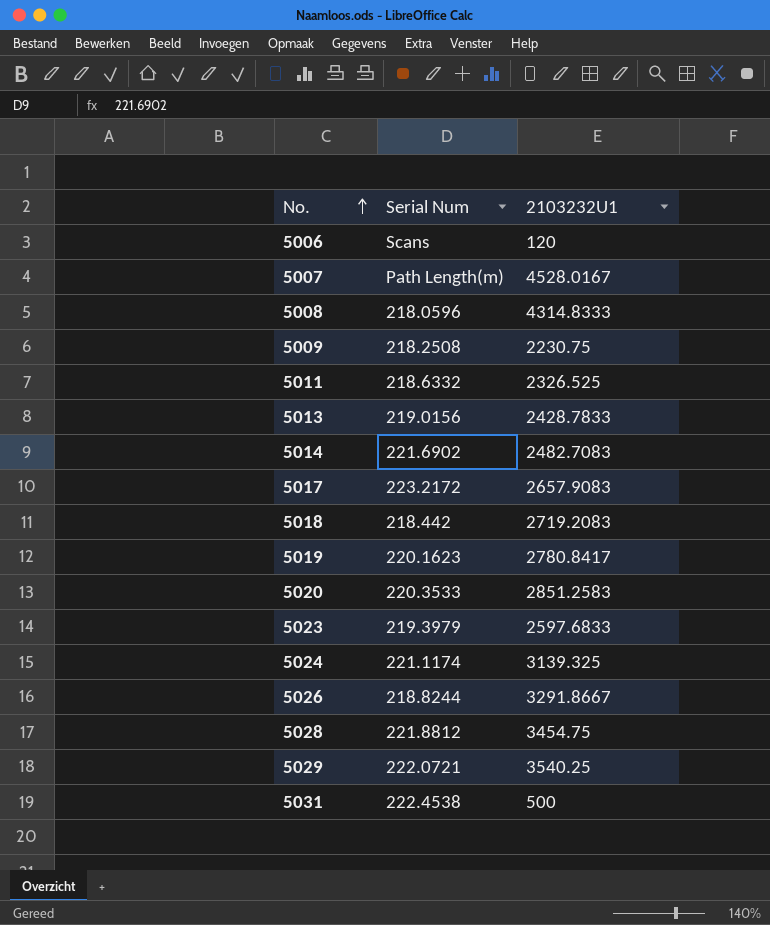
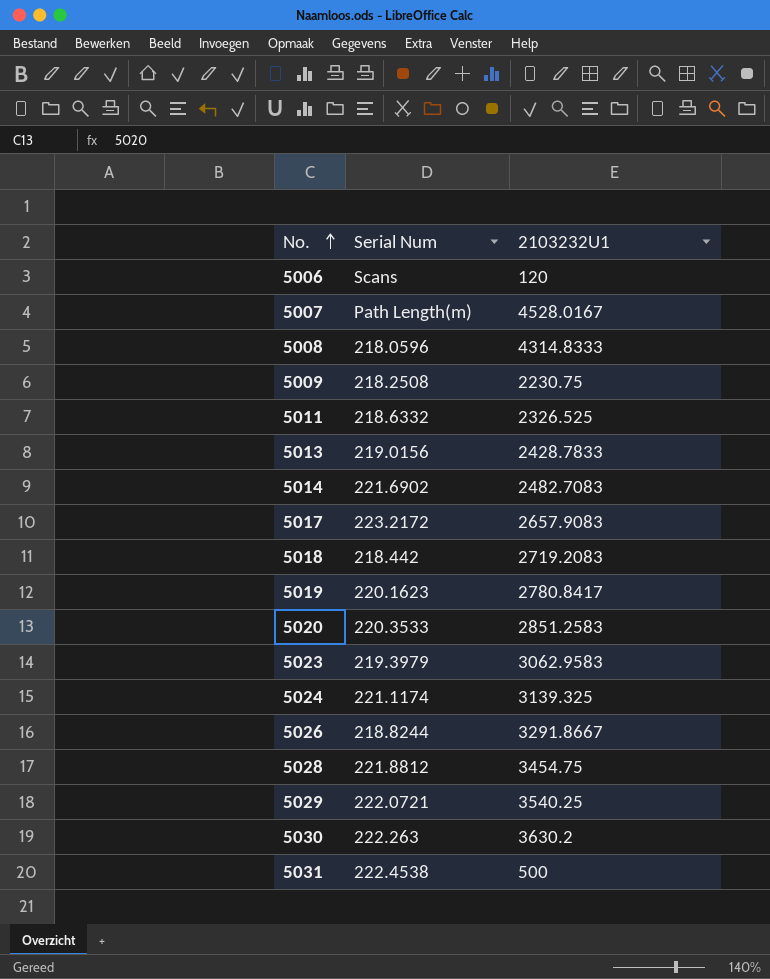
5023 | 2103232U1: 2597.6833 -> 3062.9583
row 5030: none -> 222.263 | 3630.2

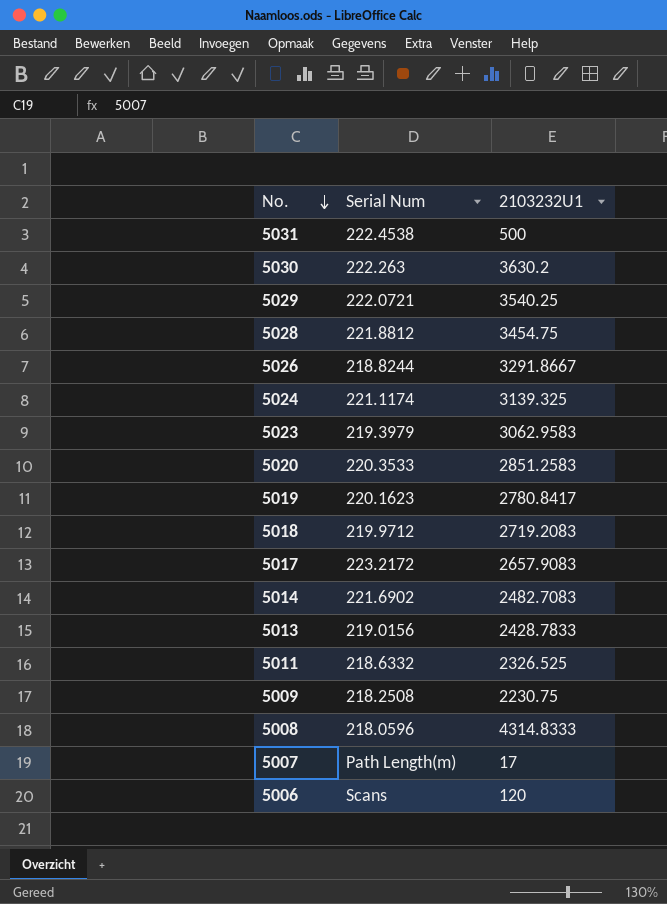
row order: No. ascending -> No. descending
5018 | Serial Num: 218.442 -> 219.9712
5007 | 2103232U1: 4528.0167 -> 17

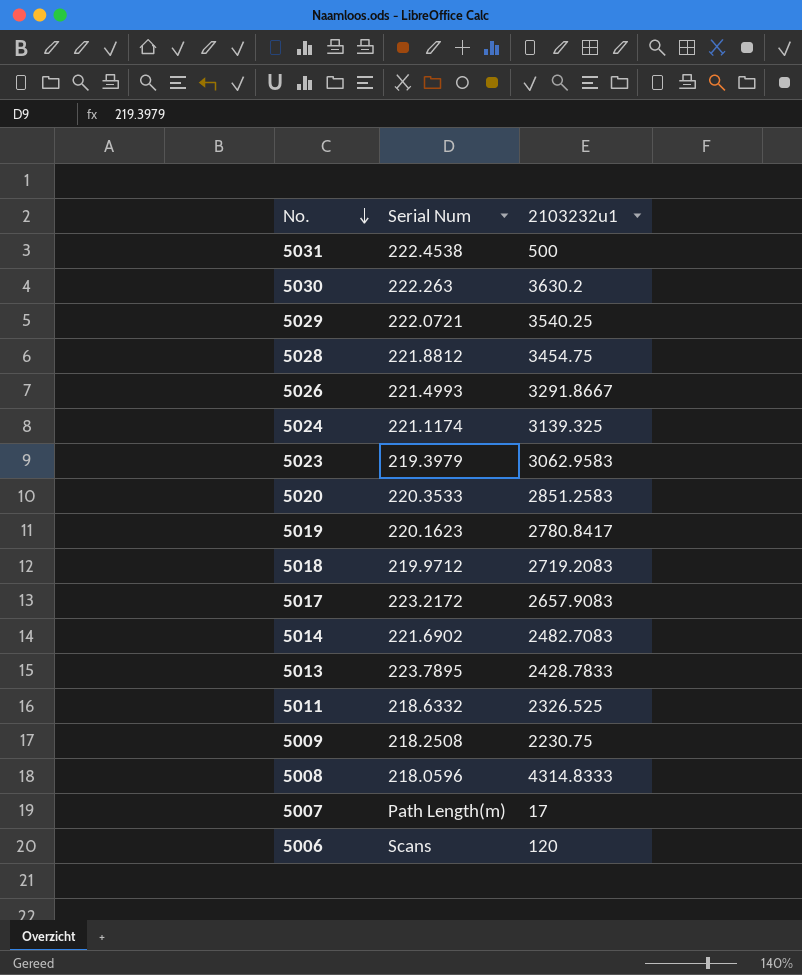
column name: 2103232U1 -> 2103232u1
5026 | Serial Num: 218.8244 -> 221.4993
5013 | Serial Num: 219.0156 -> 223.7895

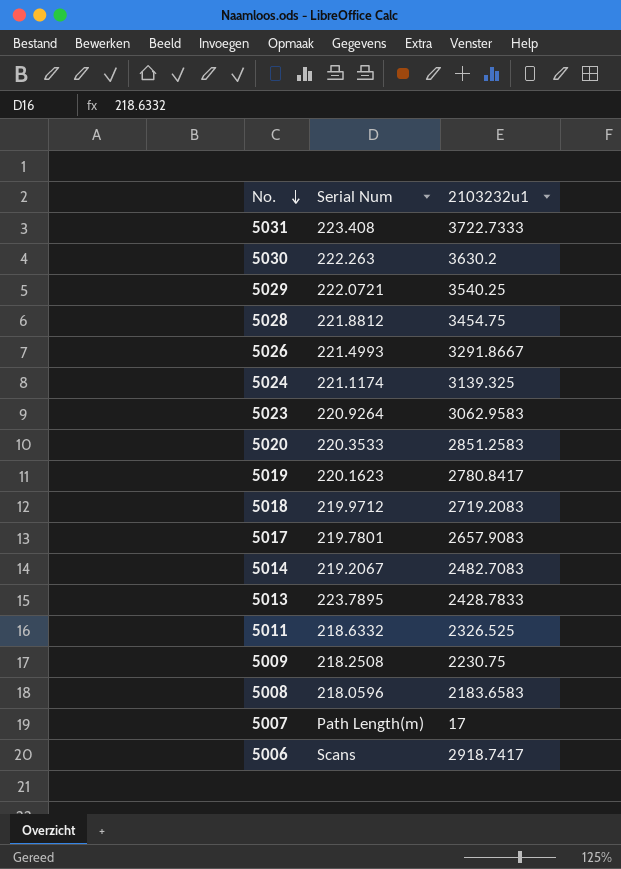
5031 | Serial Num: 222.4538 -> 223.408
5031 | 2103232u1: 500 -> 3722.7333
5023 | Serial Num: 219.3979 -> 220.9264
5017 | Serial Num: 223.2172 -> 219.7801
5014 | Serial Num: 221.6902 -> 219.2067
5008 | 2103232u1: 4314.8333 -> 2183.6583
5006 | 2103232u1: 120 -> 2918.7417

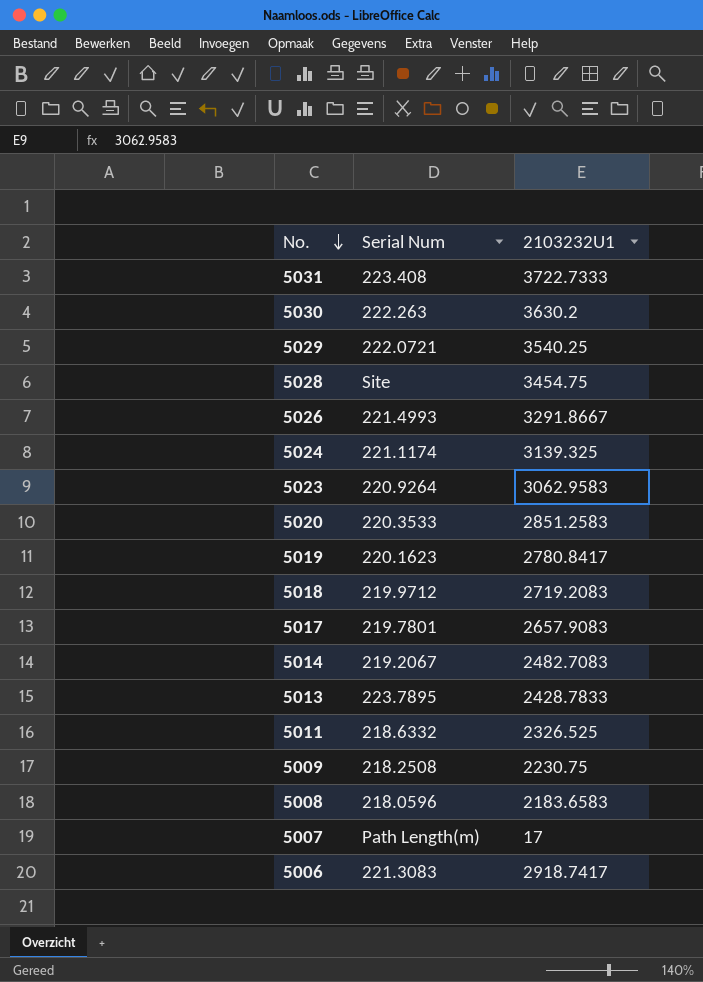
column name: 2103232u1 -> 2103232U1
5028 | Serial Num: 221.8812 -> Site
5006 | Serial Num: Scans -> 221.3083

